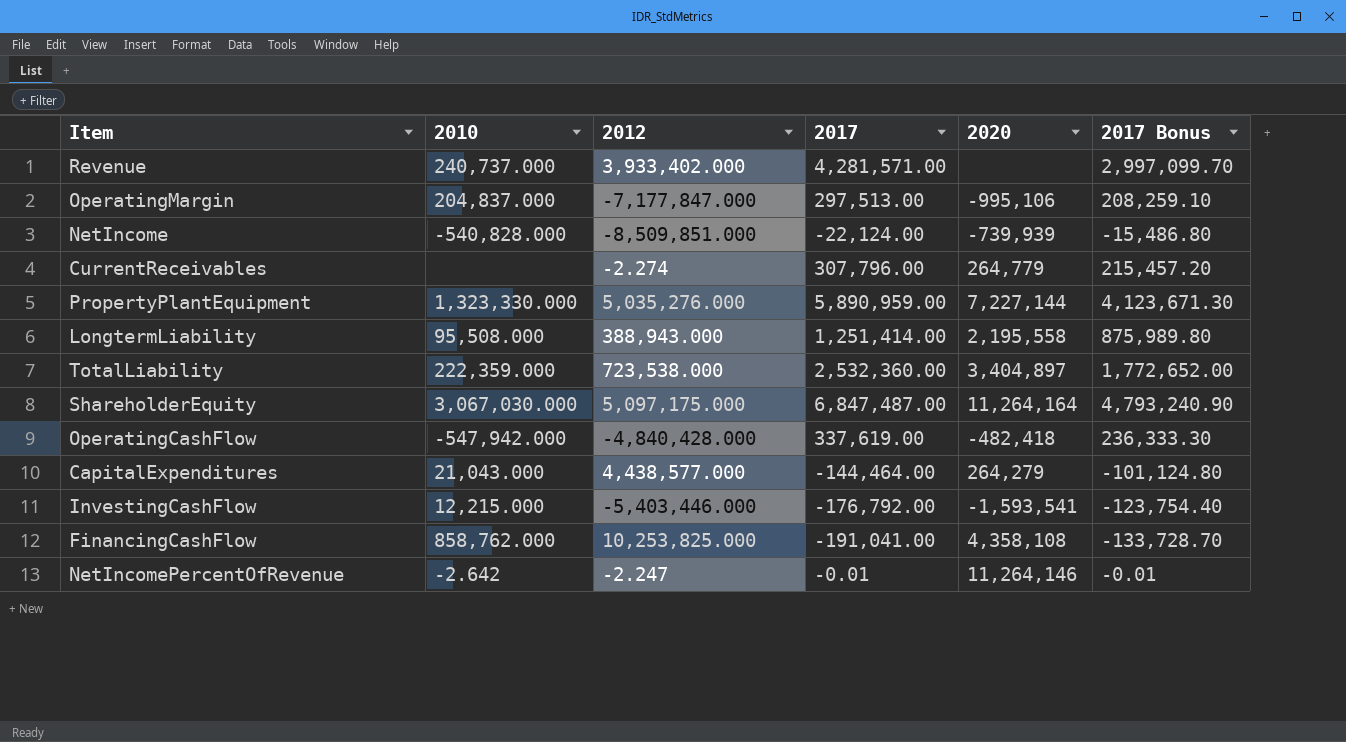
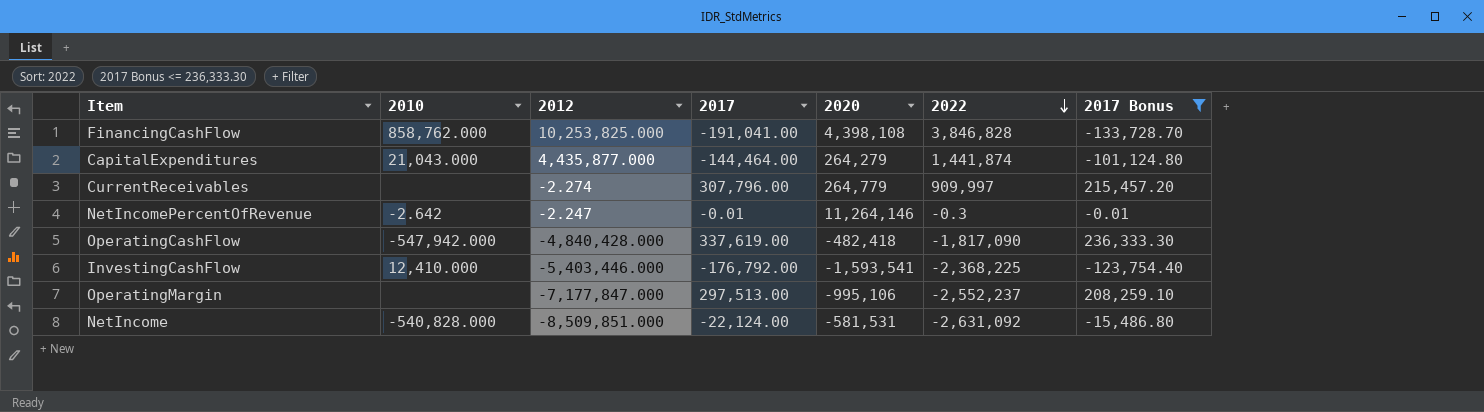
filter: none -> 2017 Bonus <= 236,333.30
row order: none -> 2022 descending
column 2022 | position: none -> 6
FinancingCashFlow | 2020: 4,358,108 -> 4,398,108
CapitalExpenditures | 2012: 4,438,577.000 -> 4,435,877.000
InvestingCashFlow | 2010: 12,215.000 -> 12,410.000
OperatingMargin | 2010: 204,837.000 -> none
NetIncome | 2020: -739,939 -> -581,531

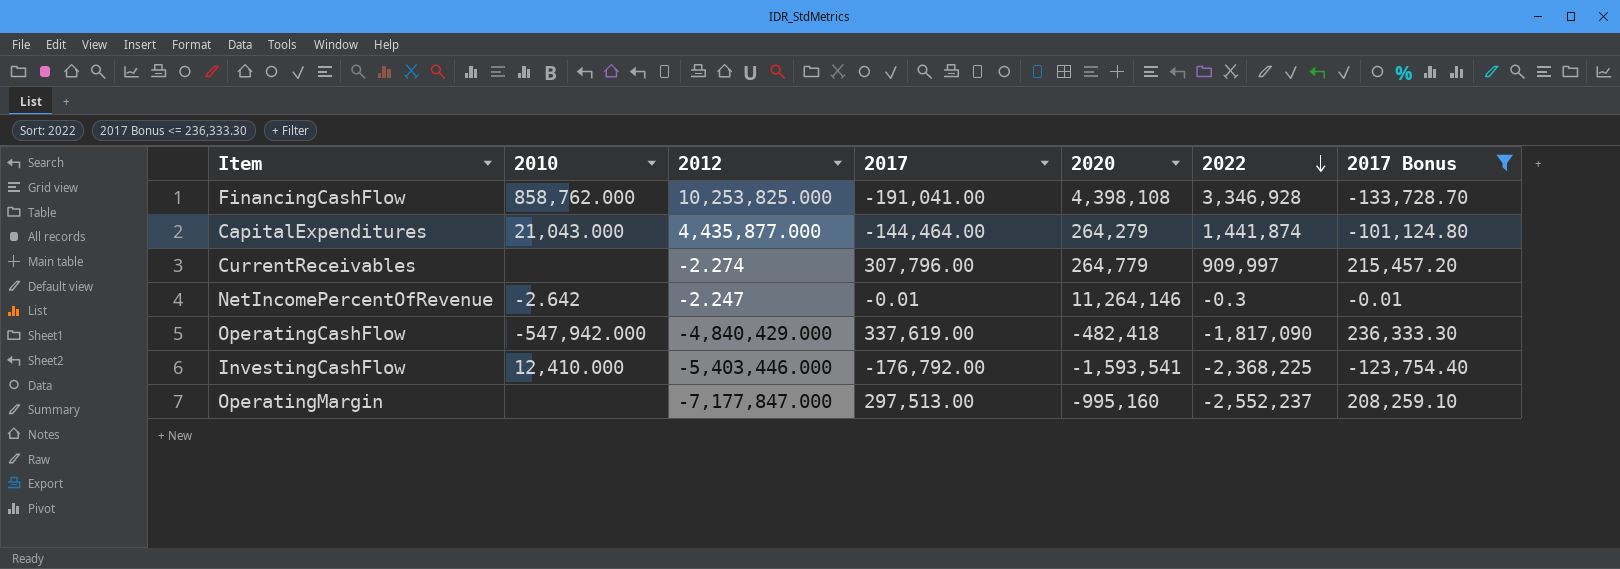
row NetIncome: -540,828.000 | -8,509,851.000 | -22,124.00 | -581,531 | -2,631,092 | -15,486.80 -> none
FinancingCashFlow | 2022: 3,846,828 -> 3,346,928
OperatingCashFlow | 2012: -4,840,428.000 -> -4,840,429.000
OperatingMargin | 2020: -995,106 -> -995,160

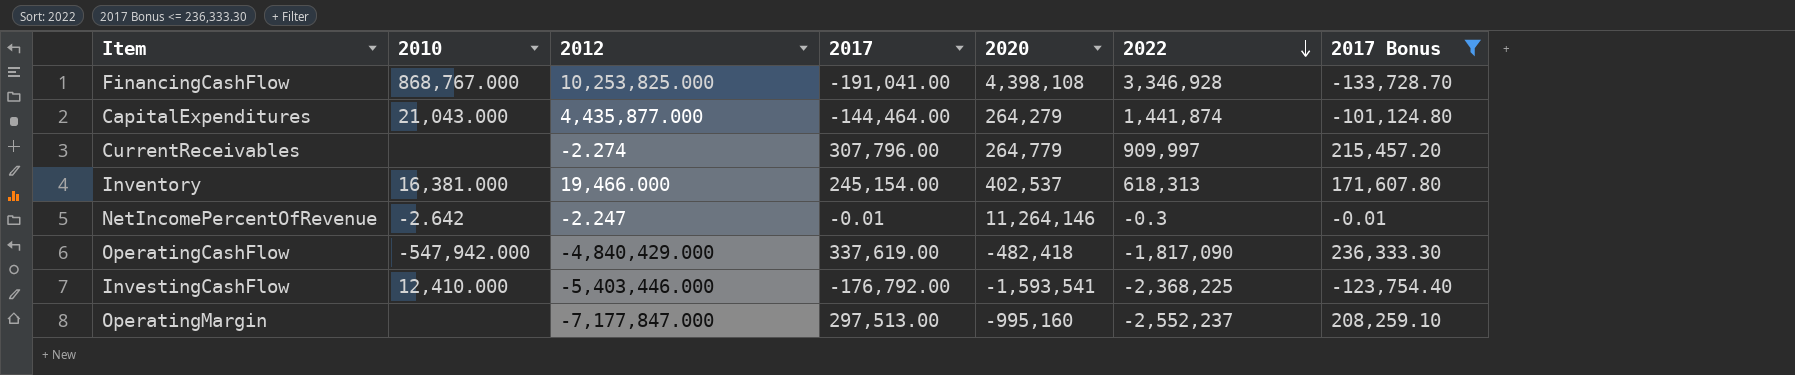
FinancingCashFlow | 2010: 858,762.000 -> 868,767.000
row Inventory: none -> 16,381.000 | 19,466.000 | 245,154.00 | 402,537 | 618,313 | 171,607.80

